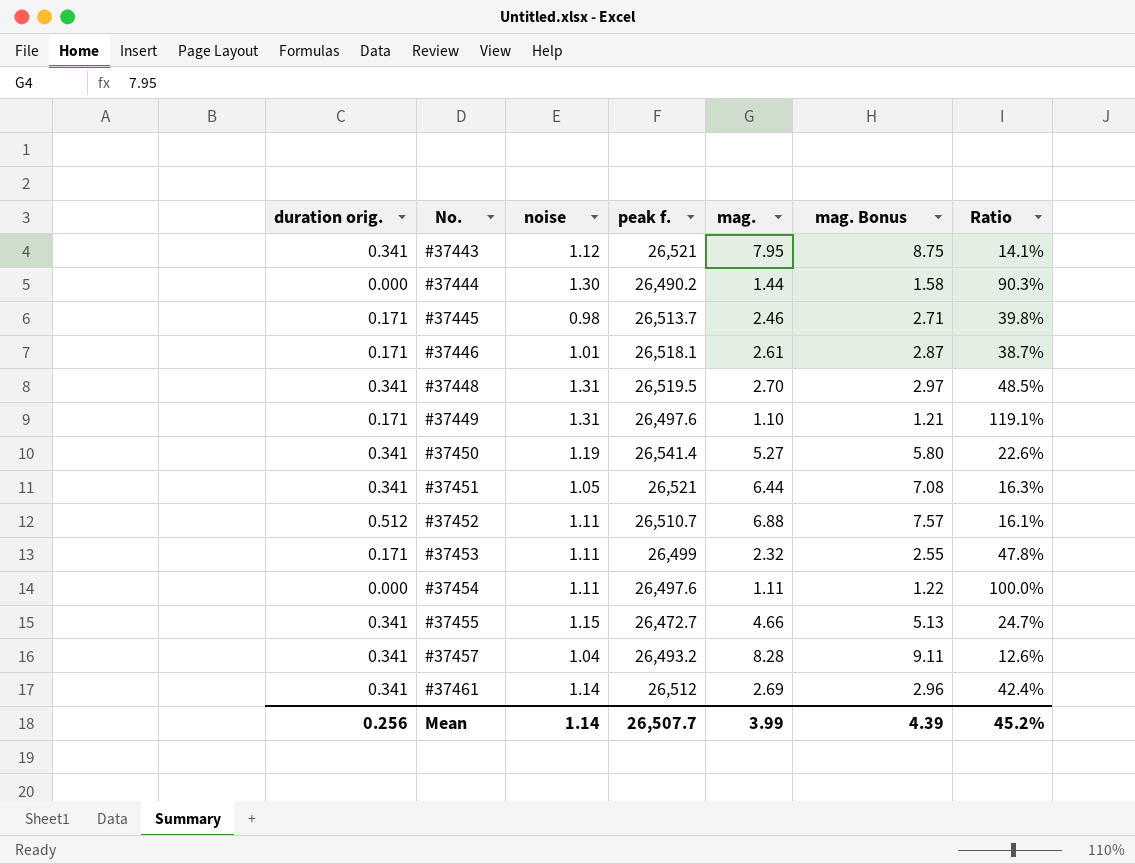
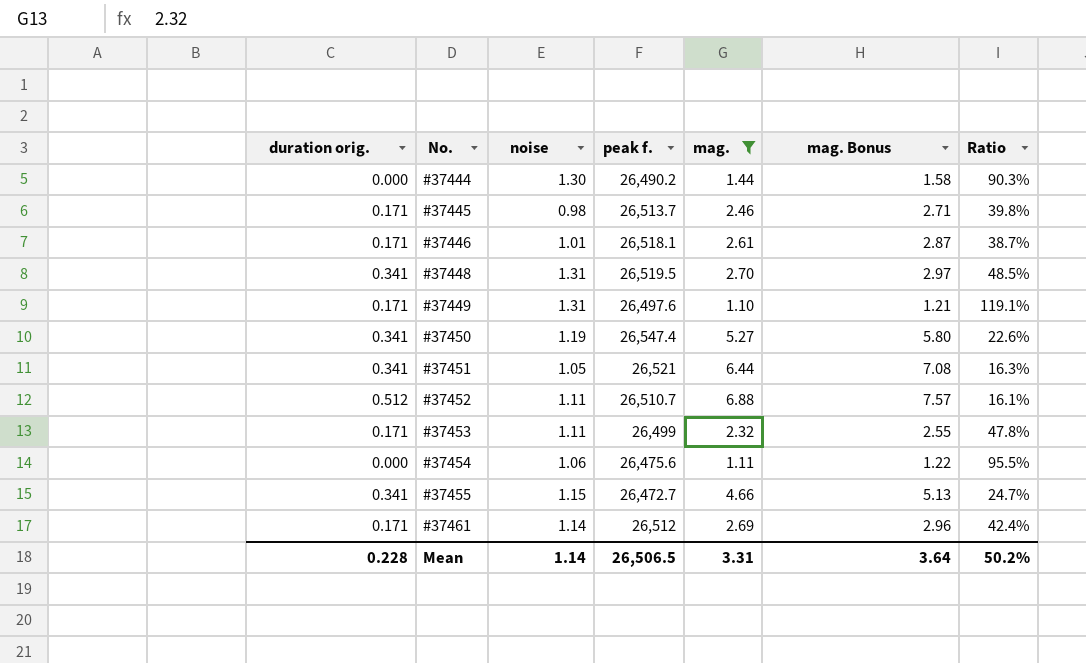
filter: none -> mag. <= 6.88
#37450 | peak f.: 26,541.4 -> 26,547.4
#37454 | noise: 1.11 -> 1.06
#37454 | peak f.: 26,497.6 -> 26,475.6
#37454 | Ratio: 100.0% -> 95.5%
#37461 | duration orig.: 0.341 -> 0.171
Mean | duration orig.: 0.256 -> 0.228
Mean | peak f.: 26,507.7 -> 26,506.5
Mean | mag.: 3.99 -> 3.31
Mean | mag. Bonus: 4.39 -> 3.64
Mean | Ratio: 45.2% -> 50.2%

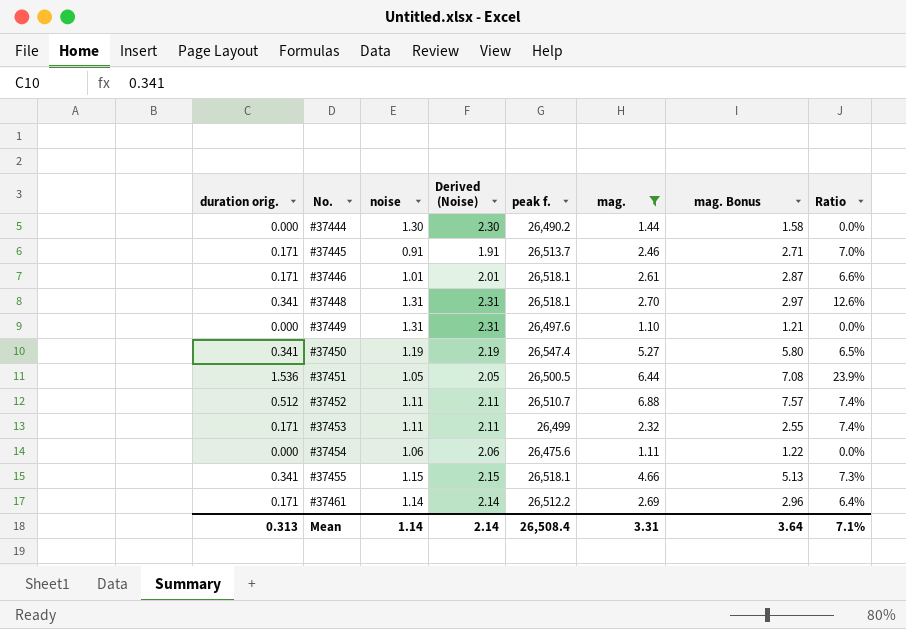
column Derived (Noise) | formula: none -> [noise] + 1
column Ratio | formula: [noise] / [mag.] -> [duration orig.] / [mag.]
#37445 | noise: 0.98 -> 0.91
#37448 | peak f.: 26,519.5 -> 26,518.1
#37449 | duration orig.: 0.171 -> 0.000
#37451 | duration orig.: 0.341 -> 1.536
#37451 | peak f.: 26,521 -> 26,500.5
#37455 | peak f.: 26,472.7 -> 26,518.1
#37461 | peak f.: 26,512 -> 26,512.2
Mean | duration orig.: 0.228 -> 0.313
Mean | peak f.: 26,506.5 -> 26,508.4
Mean | Ratio: 50.2% -> 7.1%

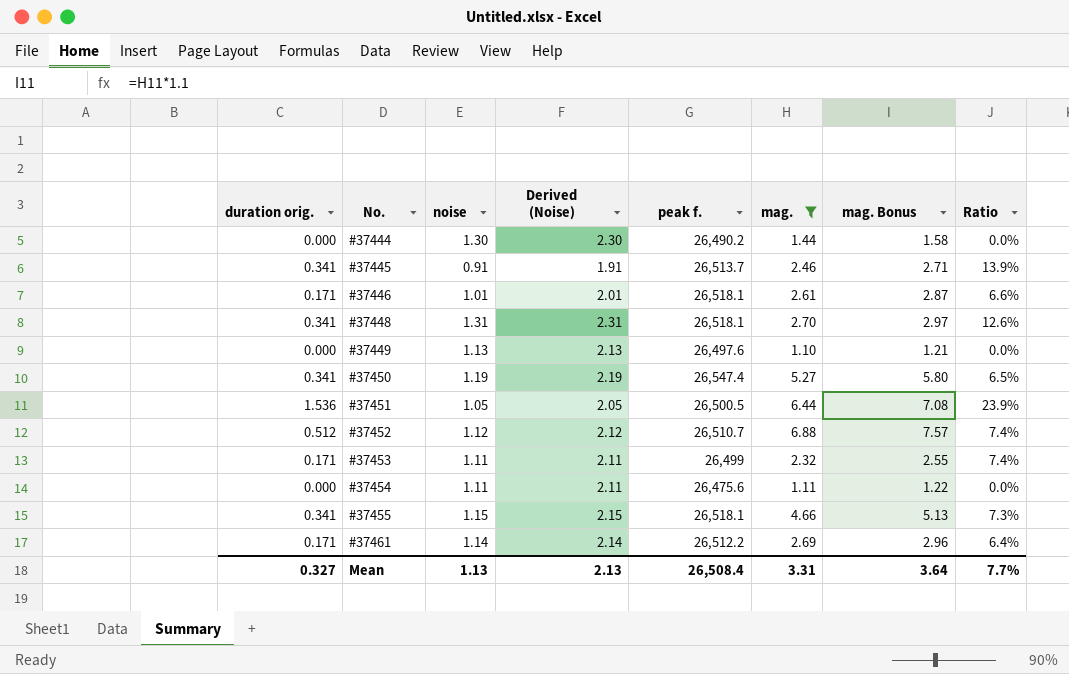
#37445 | duration orig.: 0.171 -> 0.341
#37445 | Ratio: 7.0% -> 13.9%
#37449 | noise: 1.31 -> 1.13
#37449 | Derived (Noise): 2.31 -> 2.13
#37452 | noise: 1.11 -> 1.12
#37452 | Derived (Noise): 2.11 -> 2.12
#37454 | noise: 1.06 -> 1.11
#37454 | Derived (Noise): 2.06 -> 2.11
Mean | duration orig.: 0.313 -> 0.327
Mean | noise: 1.14 -> 1.13
Mean | Derived (Noise): 2.14 -> 2.13
Mean | Ratio: 7.1% -> 7.7%

